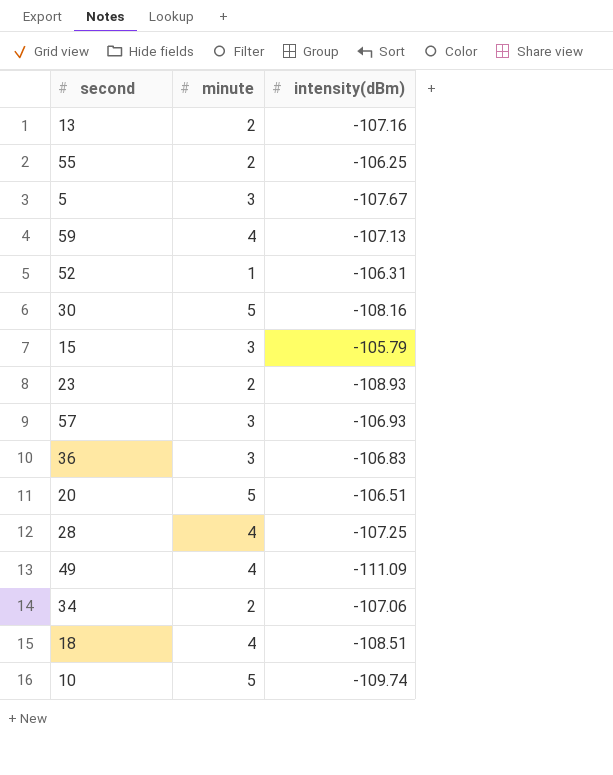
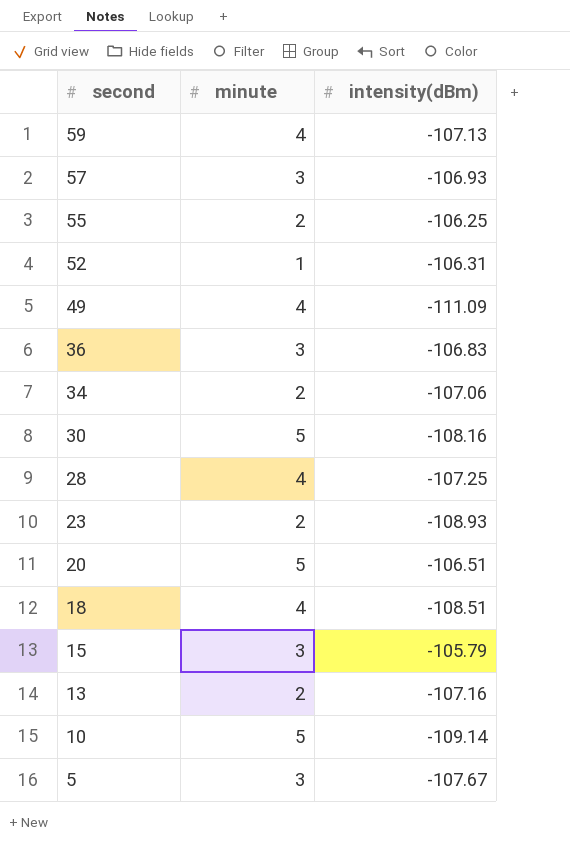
row order: none -> second descending
10 | intensity(dBm): -109.74 -> -109.14

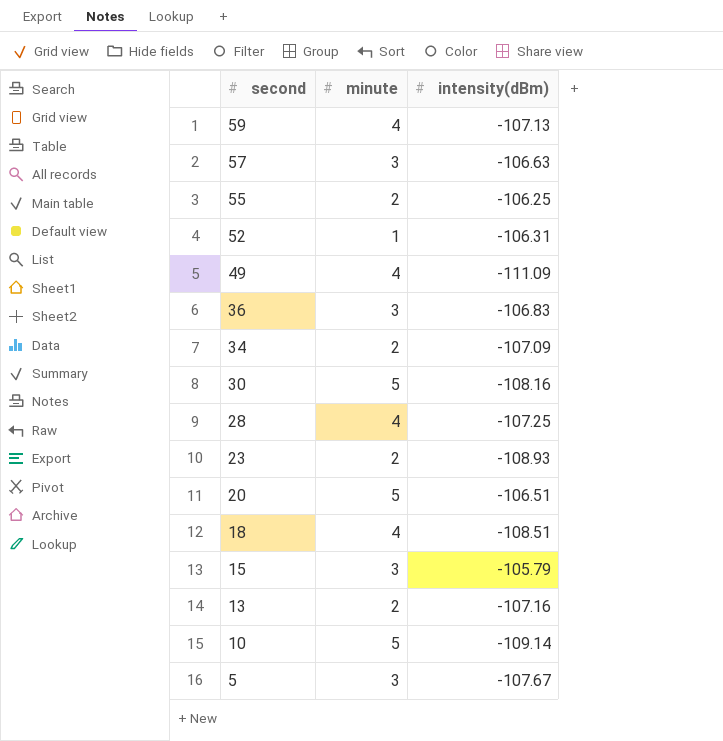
57 | intensity(dBm): -106.93 -> -106.63
34 | intensity(dBm): -107.06 -> -107.09

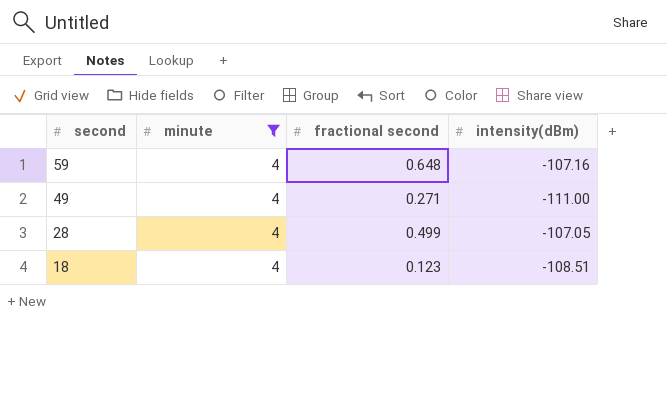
filter: none -> minute = 4
column fractional second | position: none -> 3
59 | intensity(dBm): -107.13 -> -107.16
49 | intensity(dBm): -111.09 -> -111.00
28 | intensity(dBm): -107.25 -> -107.05

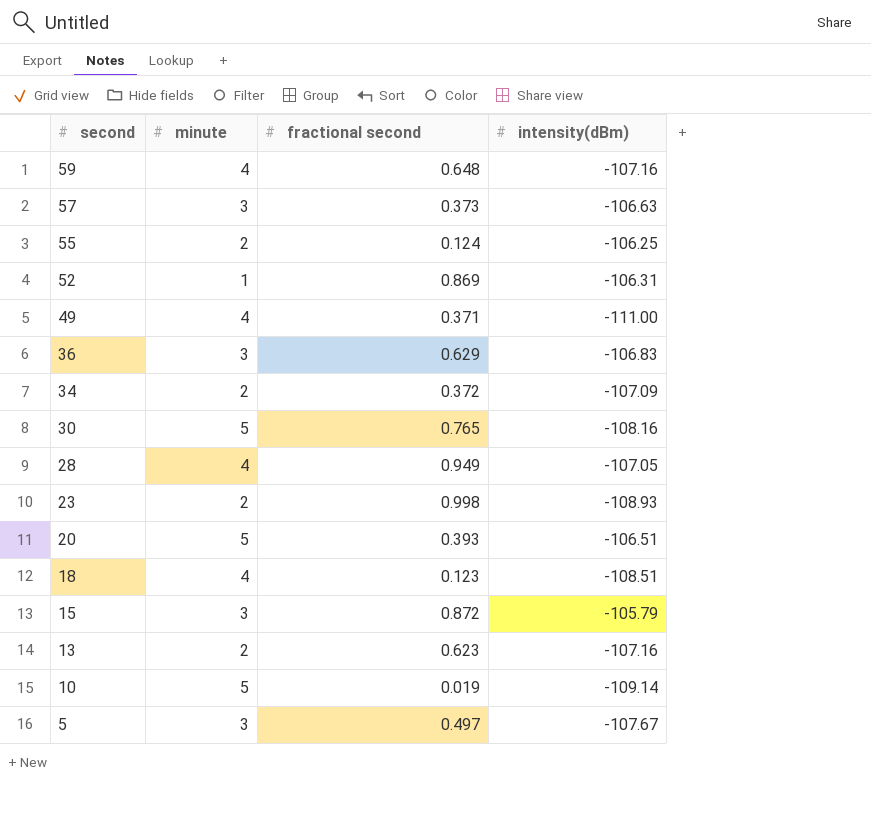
filter: minute = 4 -> none
49 | fractional second: 0.271 -> 0.371
28 | fractional second: 0.499 -> 0.949

